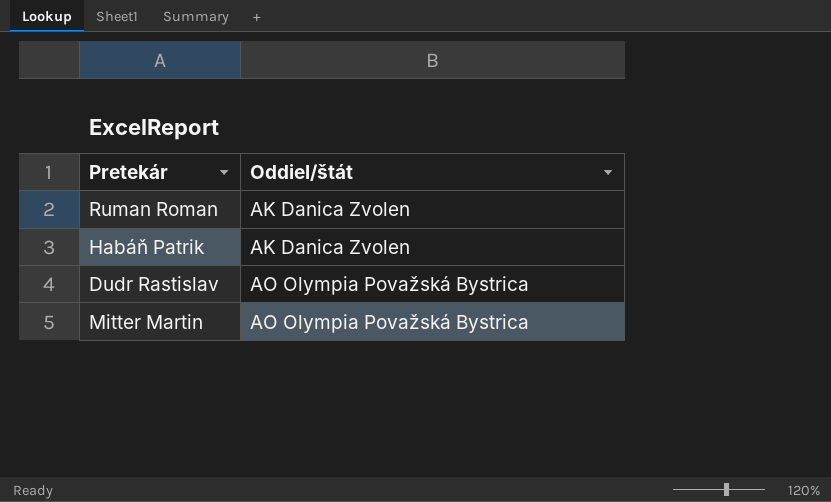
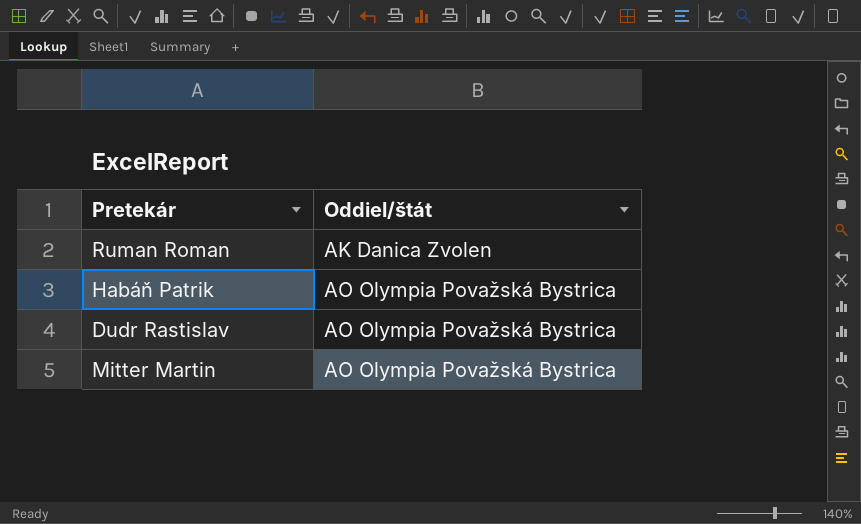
Habáň Patrik | Oddiel/štát: AK Danica Zvolen -> AO Olympia Považská Bystrica

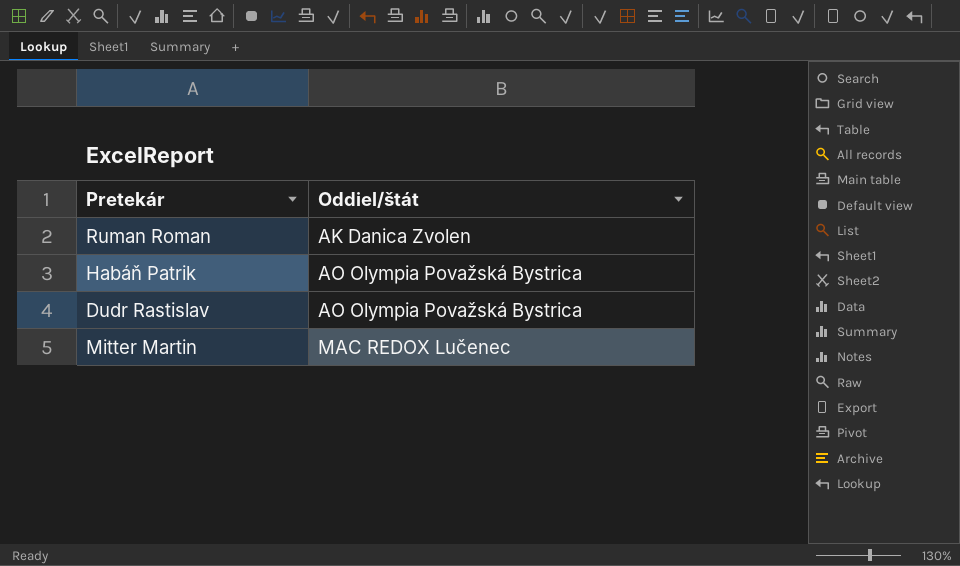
Mitter Martin | Oddiel/štát: AO Olympia Považská Bystrica -> MAC REDOX Lučenec

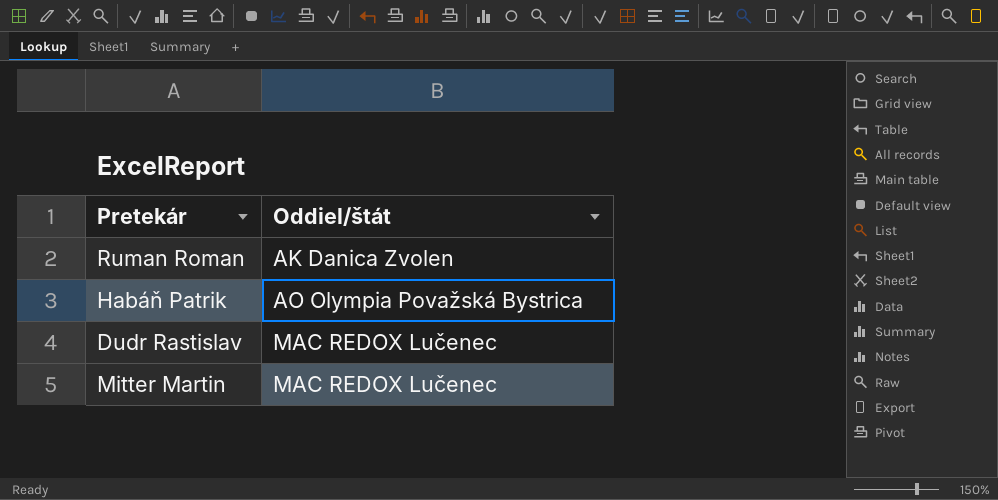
Dudr Rastislav | Oddiel/štát: AO Olympia Považská Bystrica -> MAC REDOX Lučenec

